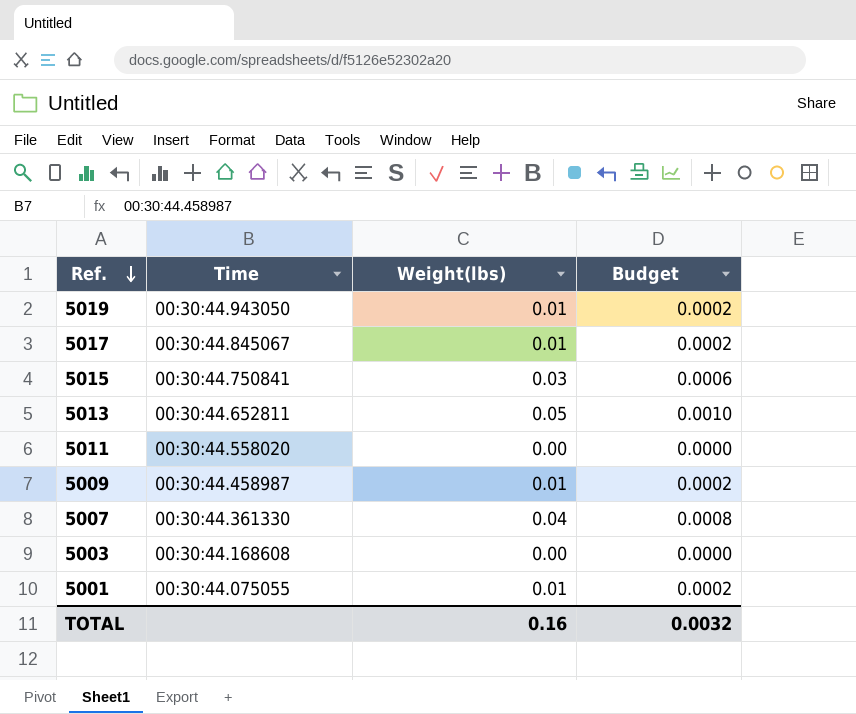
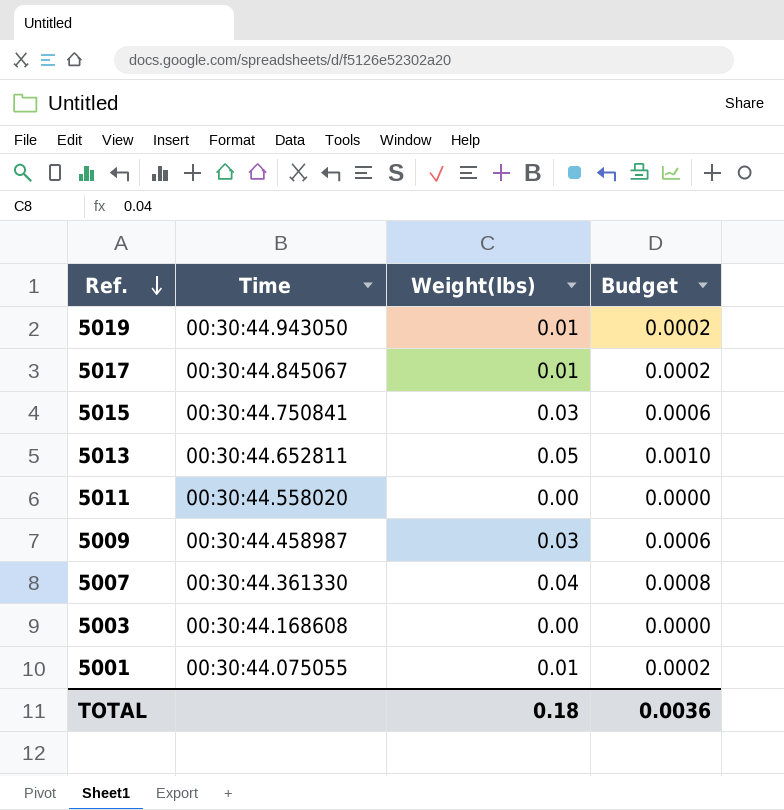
5009 | Weight(lbs): 0.01 -> 0.03
5009 | Budget: 0.0002 -> 0.0006
TOTAL | Weight(lbs): 0.16 -> 0.18
TOTAL | Budget: 0.0032 -> 0.0036

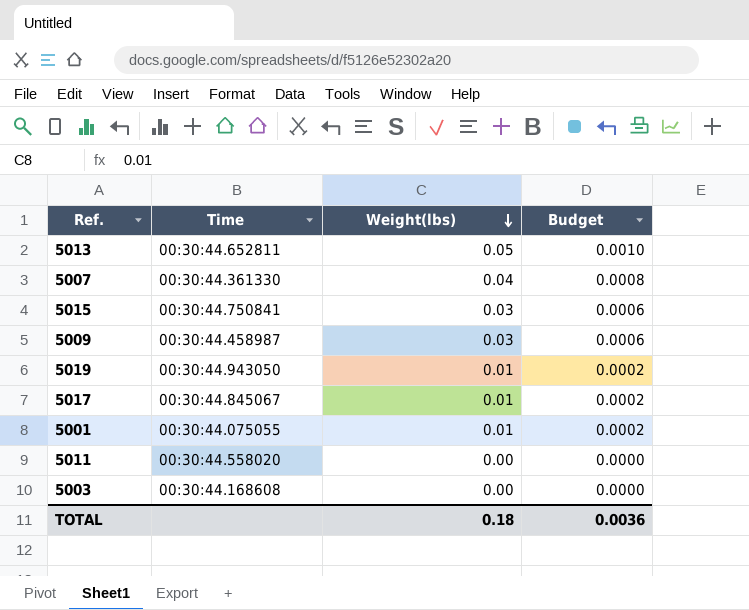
row order: Ref. descending -> Weight(lbs) descending

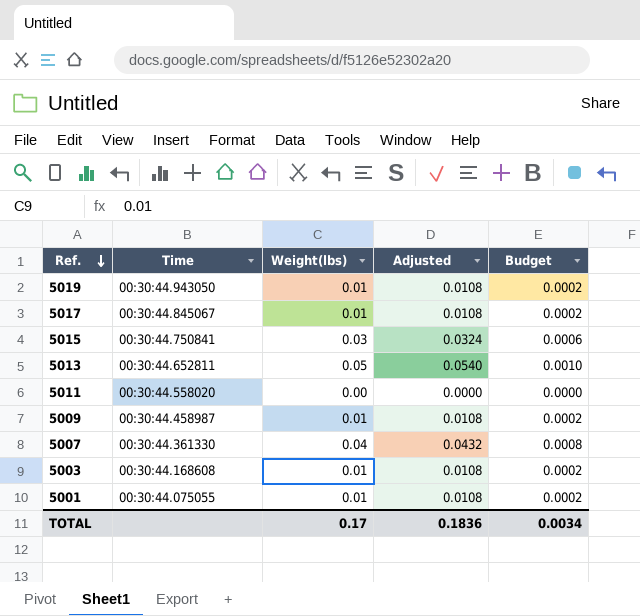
row order: Weight(lbs) descending -> Ref. descending
column Adjusted | formula: none -> [Weight(lbs)] * 1.08
5009 | Weight(lbs): 0.03 -> 0.01
5009 | Budget: 0.0006 -> 0.0002
5003 | Weight(lbs): 0.00 -> 0.01
5003 | Budget: 0.0000 -> 0.0002
TOTAL | Weight(lbs): 0.18 -> 0.17
TOTAL | Budget: 0.0036 -> 0.0034

